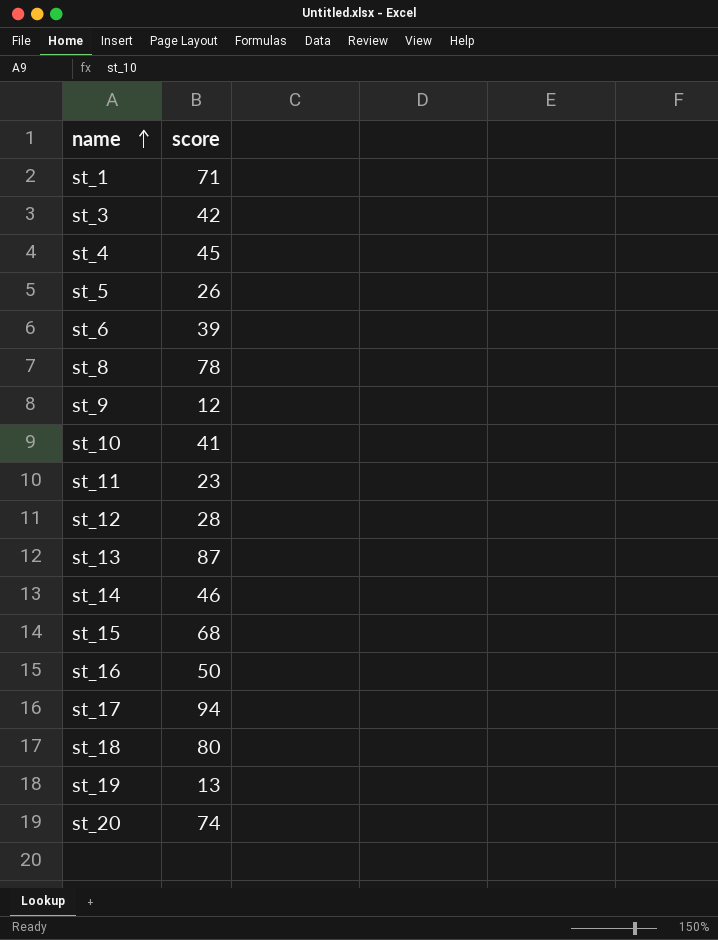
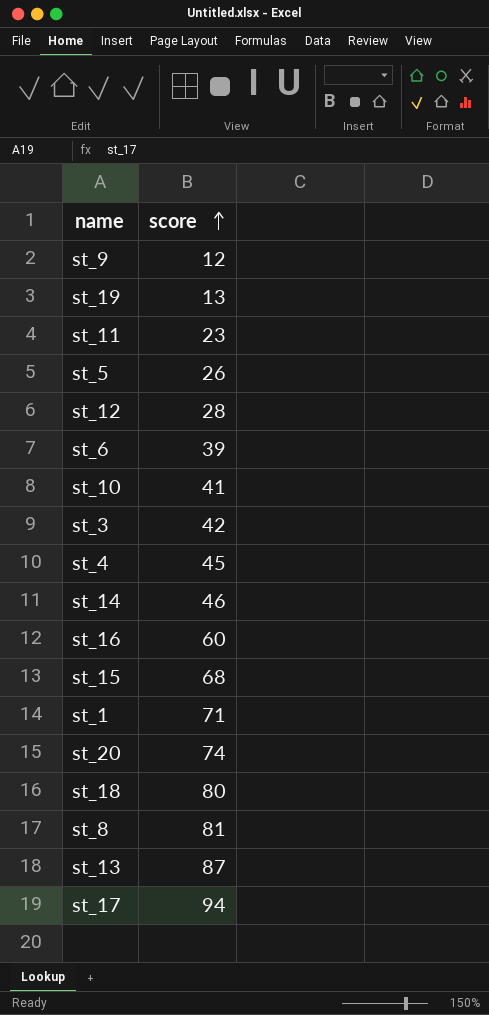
row order: name ascending -> score ascending
st_16 | score: 50 -> 60
st_8 | score: 78 -> 81

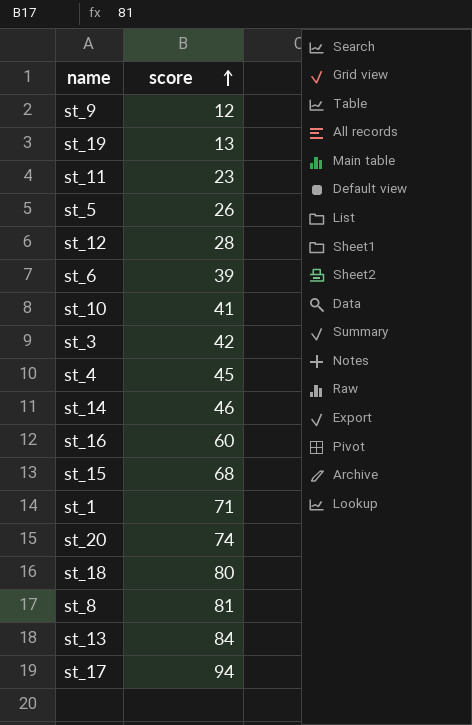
st_13 | score: 87 -> 84

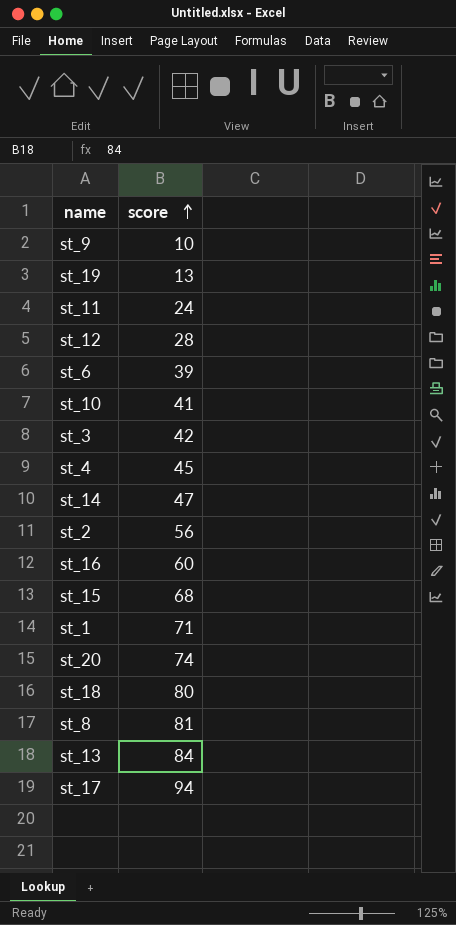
row st_5: 26 -> none
st_9 | score: 12 -> 10
st_11 | score: 23 -> 24
st_14 | score: 46 -> 47
row st_2: none -> 56

